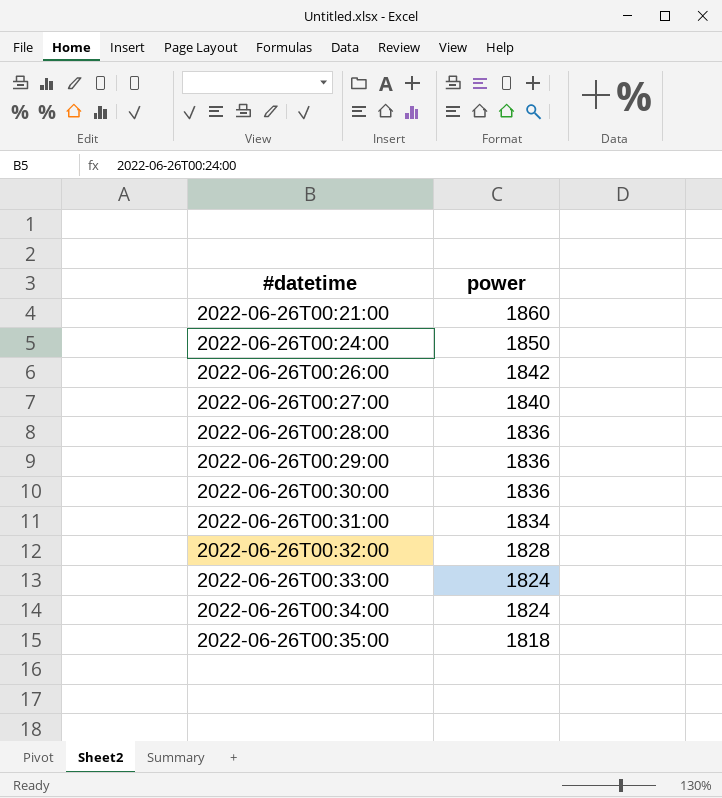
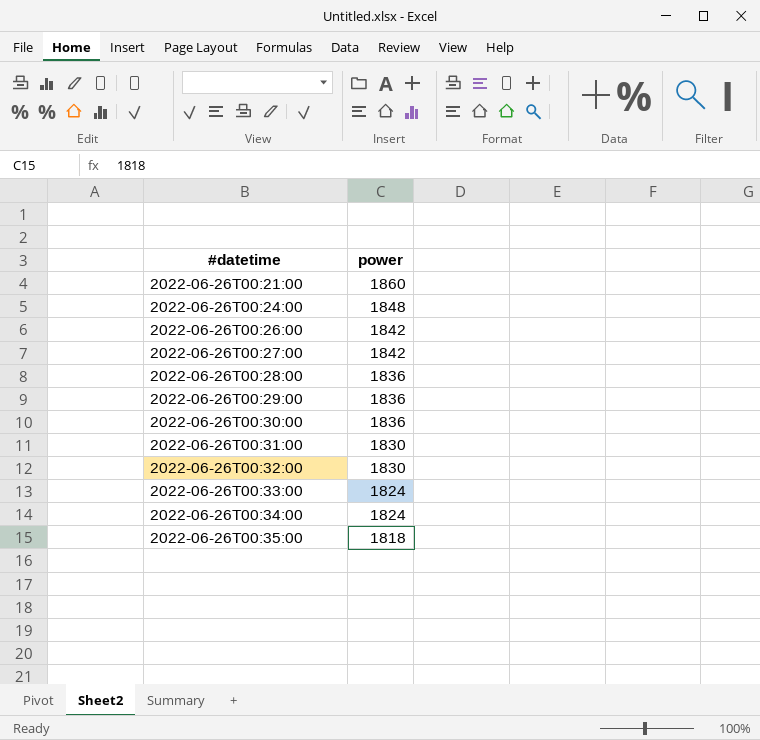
2022-06-26T00:24:00 | power: 1850 -> 1848
2022-06-26T00:27:00 | power: 1840 -> 1842
2022-06-26T00:31:00 | power: 1834 -> 1830
2022-06-26T00:32:00 | power: 1828 -> 1830

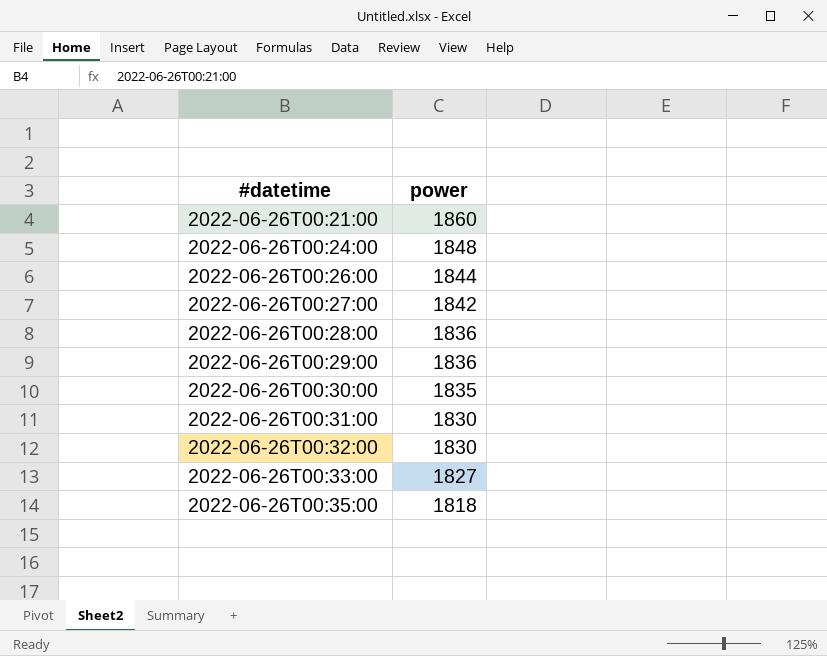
row 2022-06-26T00:34:00: 1824 -> none
2022-06-26T00:26:00 | power: 1842 -> 1844
2022-06-26T00:30:00 | power: 1836 -> 1835
2022-06-26T00:33:00 | power: 1824 -> 1827

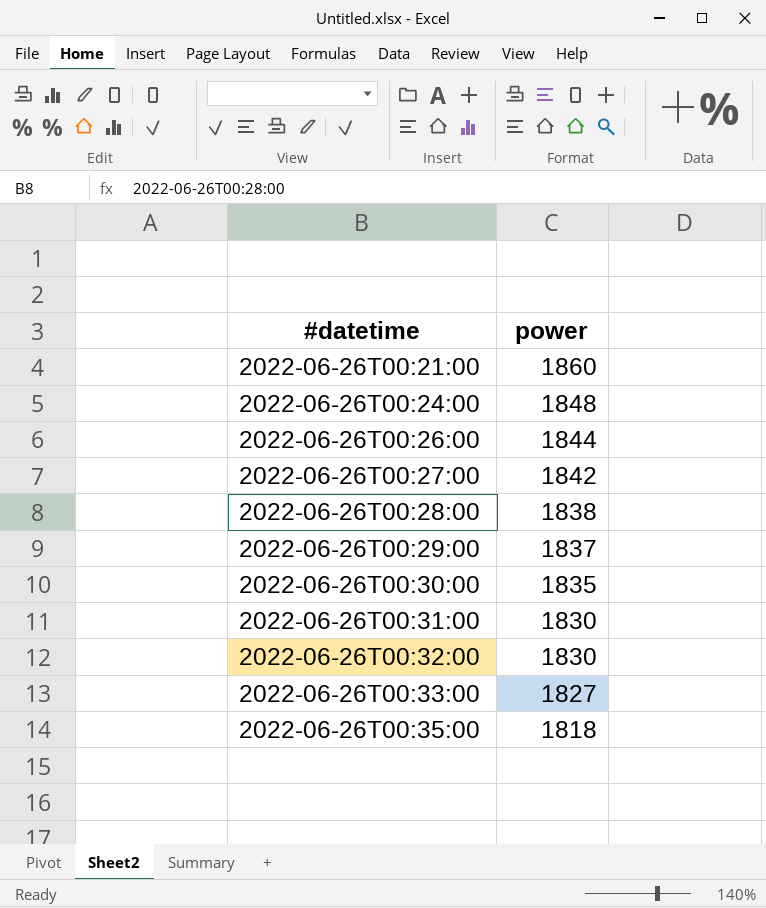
2022-06-26T00:28:00 | power: 1836 -> 1838
2022-06-26T00:29:00 | power: 1836 -> 1837

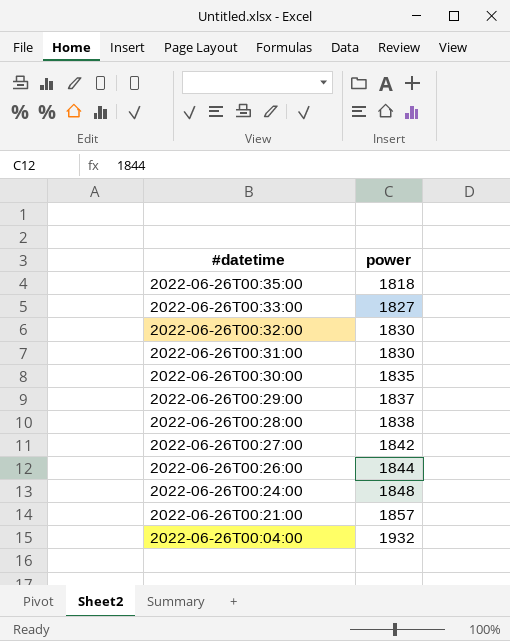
row order: #datetime ascending -> #datetime descending
2022-06-26T00:21:00 | power: 1860 -> 1857
row 2022-06-26T00:04:00: none -> 1932

